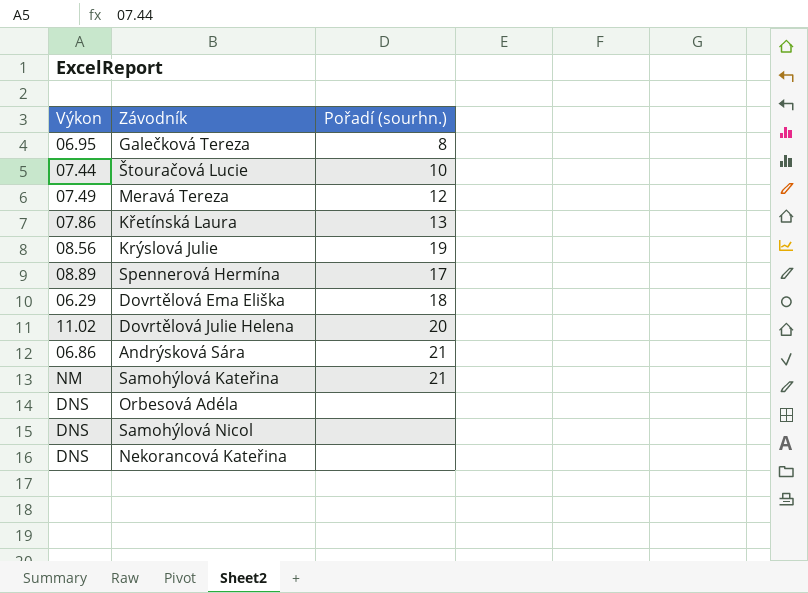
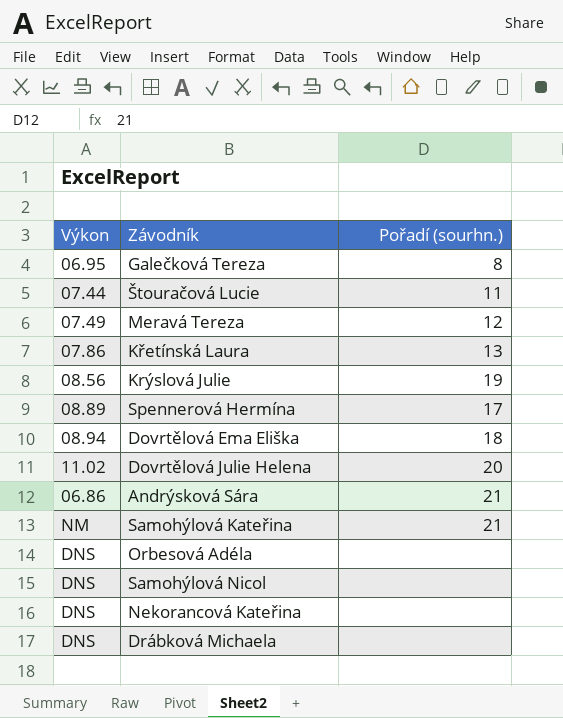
Štouračová Lucie | Pořadí (sourhn.): 10 -> 11
Dovrtělová Ema Eliška | Výkon: 06.29 -> 08.94
row Drábková Michaela: none -> DNS | none

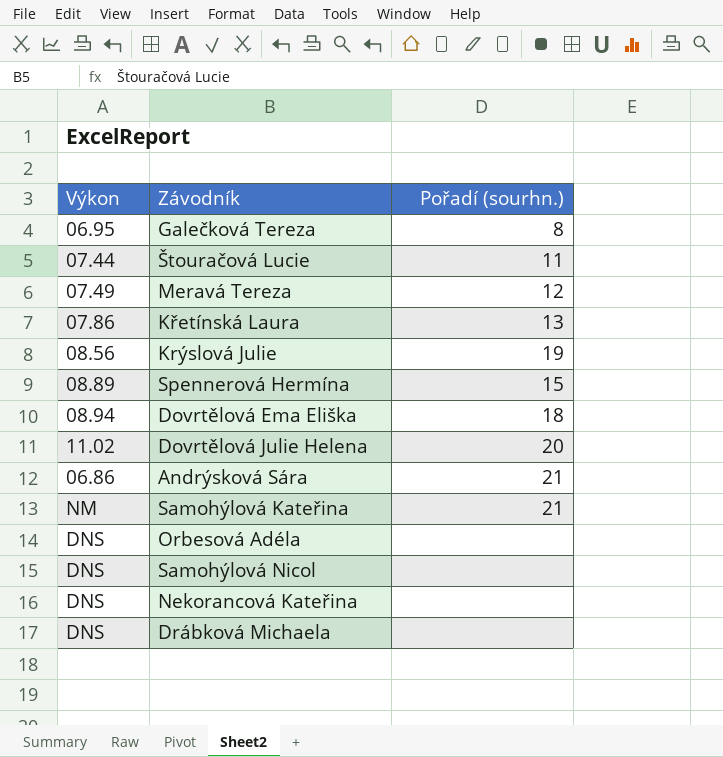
Spennerová Hermína | Pořadí (sourhn.): 17 -> 15

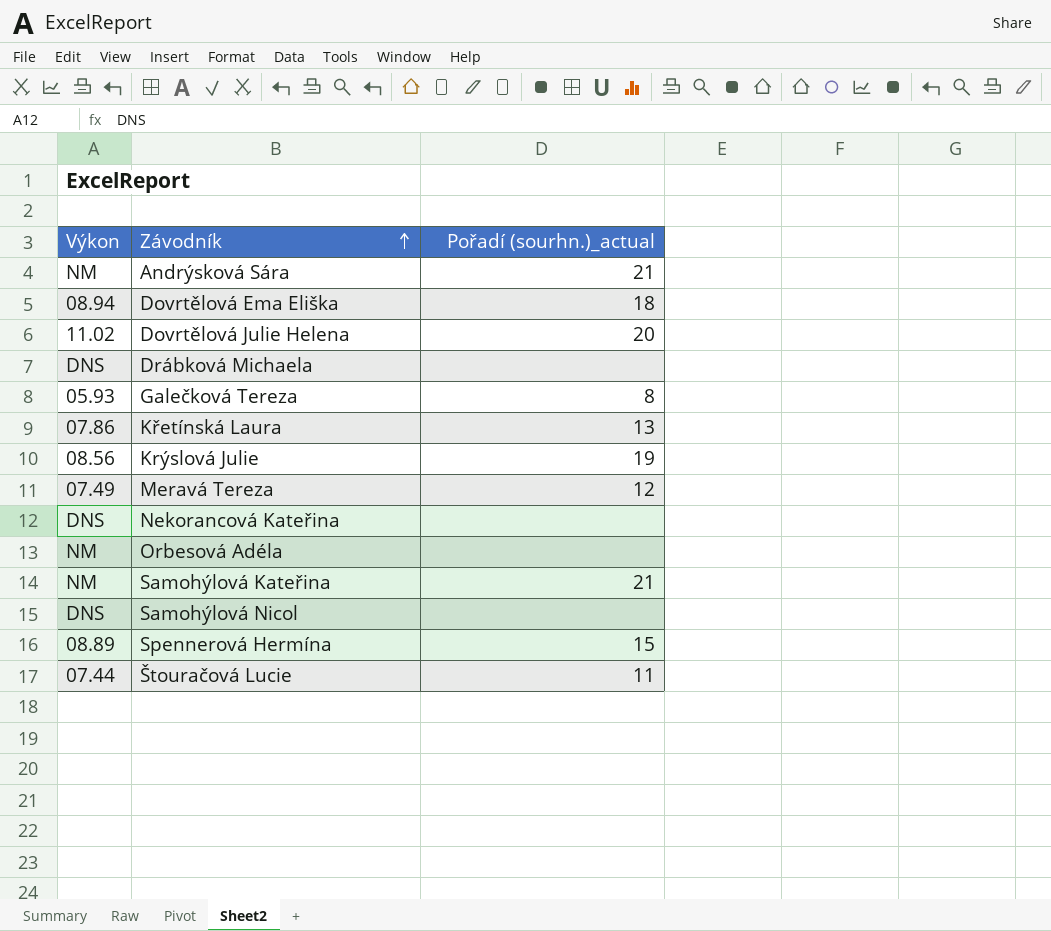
row order: none -> Závodník ascending
column name: Pořadí (sourhn.) -> Pořadí (sourhn.)_actual
Andrýsková Sára | Výkon: 06.86 -> NM
Galečková Tereza | Výkon: 06.95 -> 05.93
Orbesová Adéla | Výkon: DNS -> NM

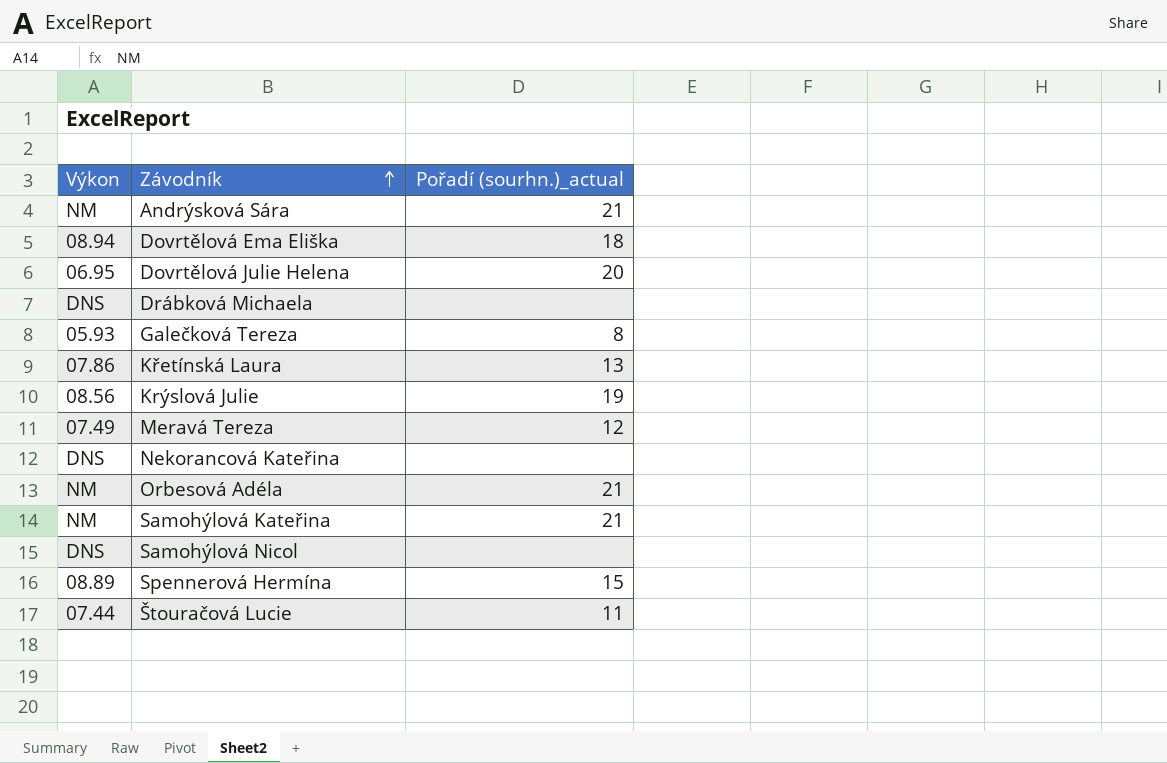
Dovrtělová Julie Helena | Výkon: 11.02 -> 06.95
Orbesová Adéla | Pořadí (sourhn.)_actual: none -> 21

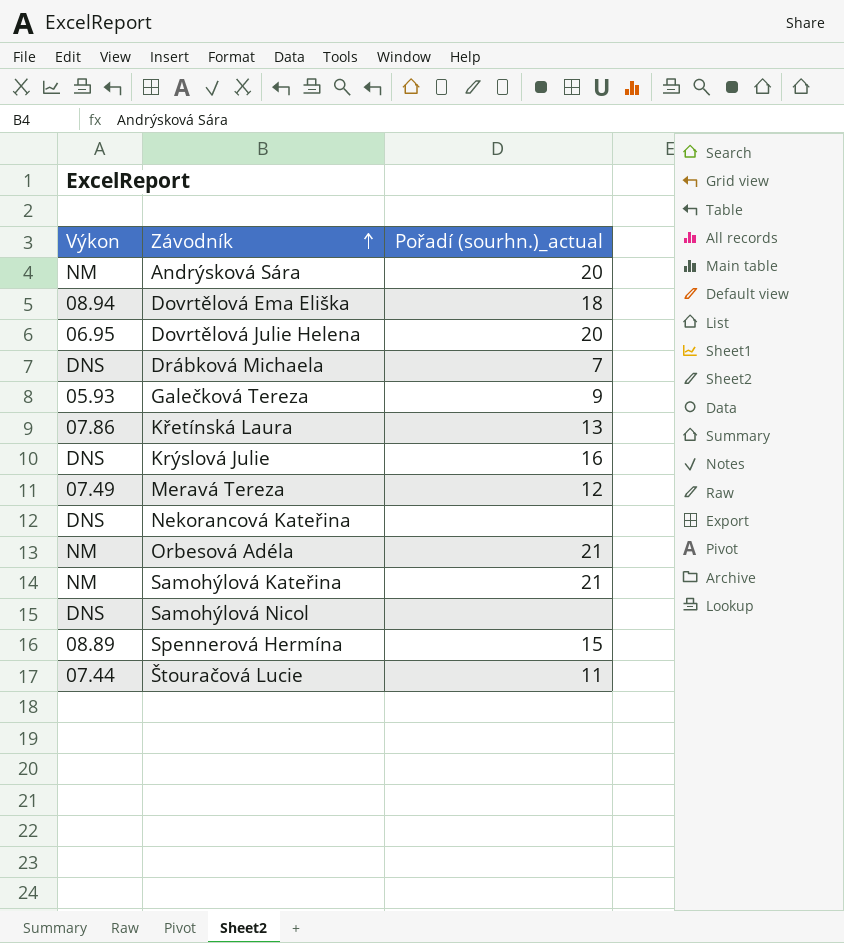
Andrýsková Sára | Pořadí (sourhn.)_actual: 21 -> 20
Drábková Michaela | Pořadí (sourhn.)_actual: none -> 7
Galečková Tereza | Pořadí (sourhn.)_actual: 8 -> 9
Krýslová Julie | Výkon: 08.56 -> DNS
Krýslová Julie | Pořadí (sourhn.)_actual: 19 -> 16

